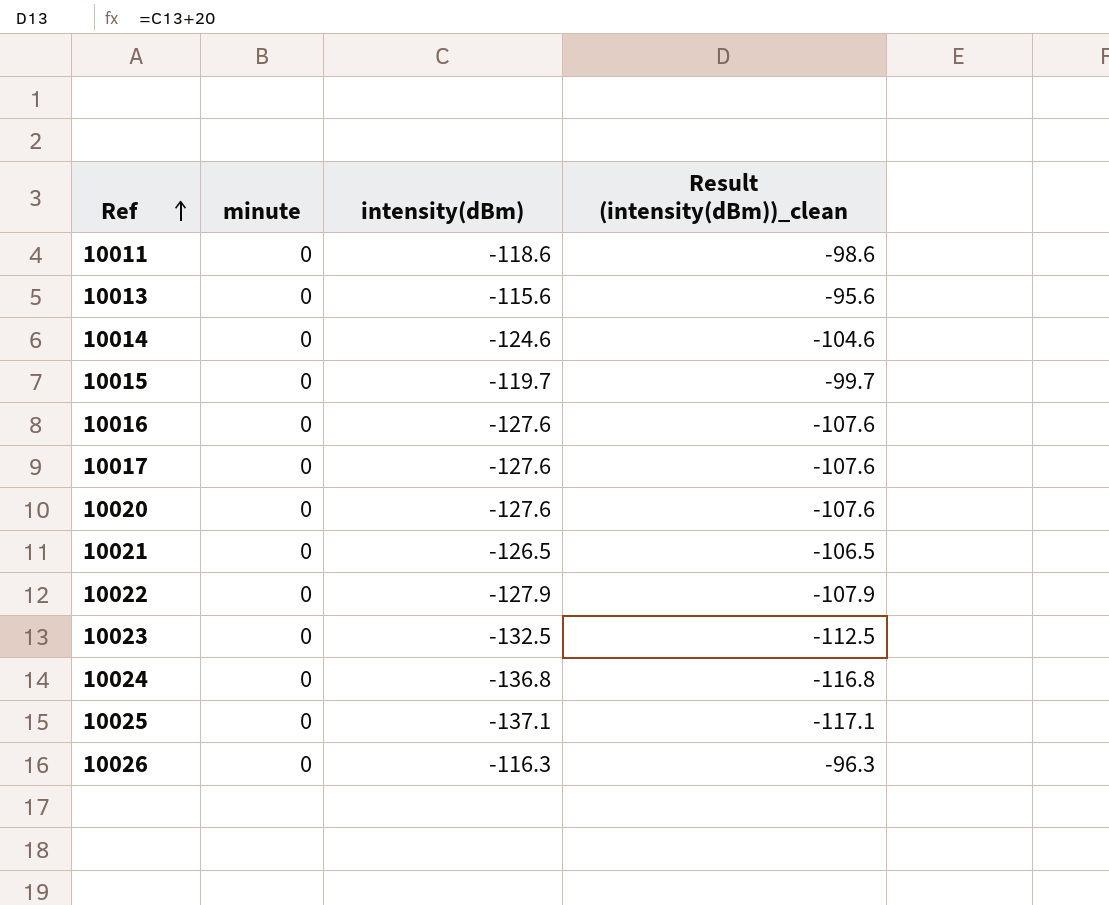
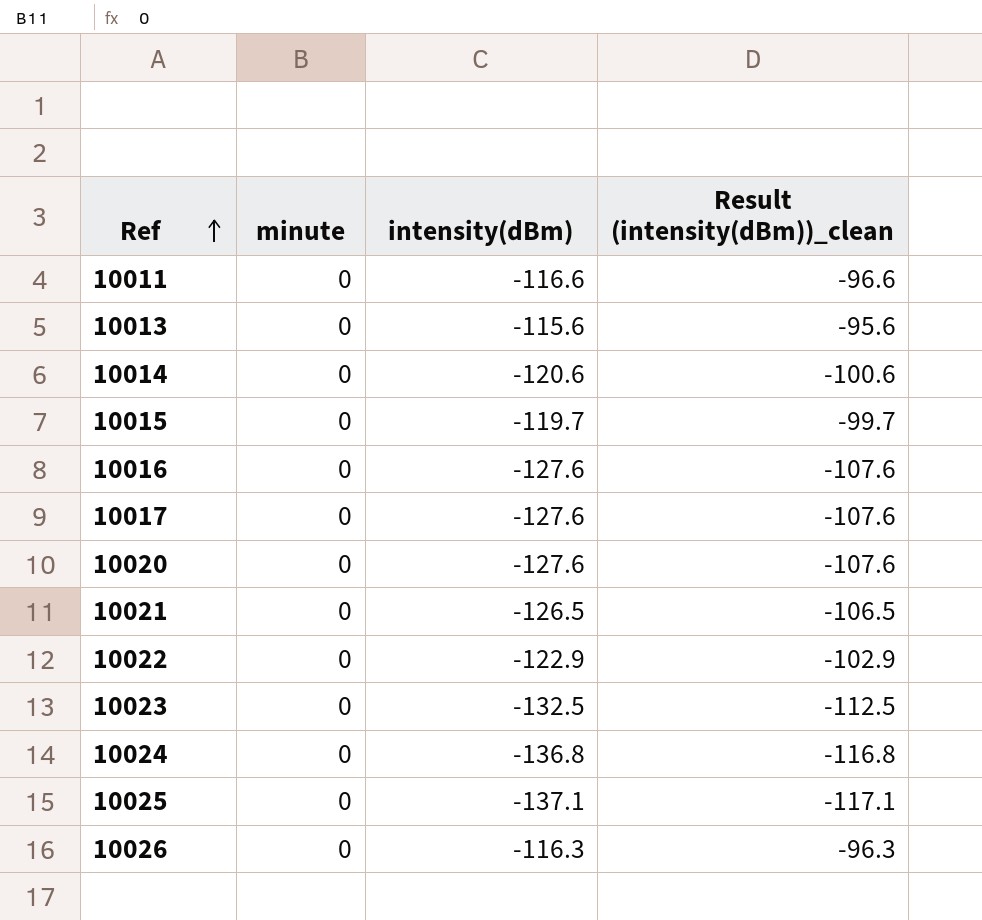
10011 | intensity(dBm): -118.6 -> -116.6
10011 | Result (intensity(dBm))_clean: -98.6 -> -96.6
10014 | intensity(dBm): -124.6 -> -120.6
10014 | Result (intensity(dBm))_clean: -104.6 -> -100.6
10022 | intensity(dBm): -127.9 -> -122.9
10022 | Result (intensity(dBm))_clean: -107.9 -> -102.9

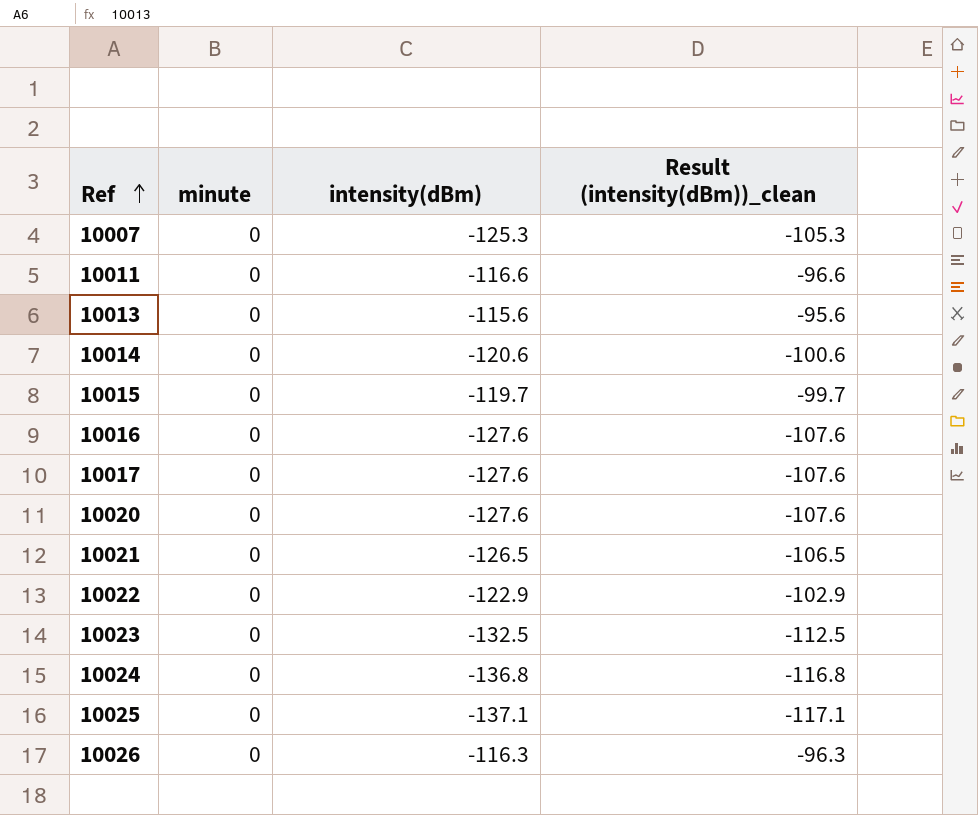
row 10007: none -> 0 | -125.3 | -105.3

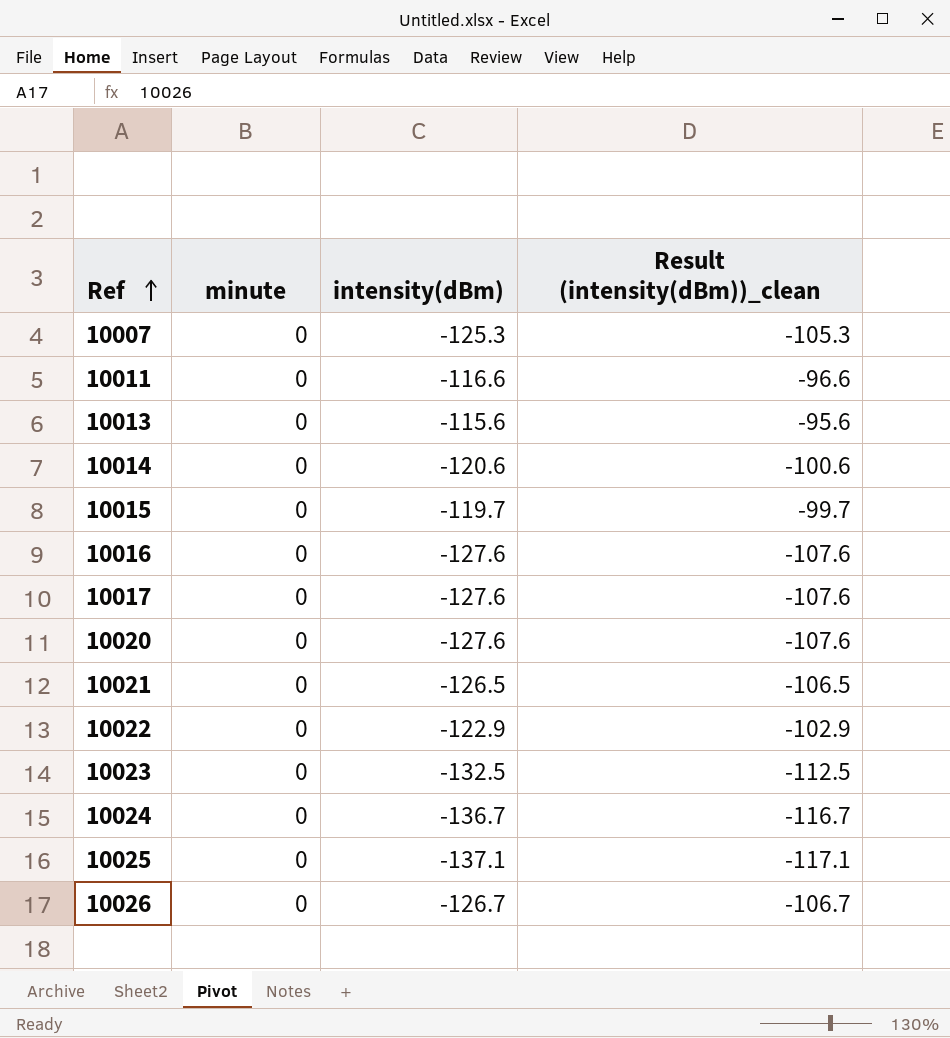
10024 | intensity(dBm): -136.8 -> -136.7
10024 | Result (intensity(dBm))_clean: -116.8 -> -116.7
10026 | intensity(dBm): -116.3 -> -126.7
10026 | Result (intensity(dBm))_clean: -96.3 -> -106.7

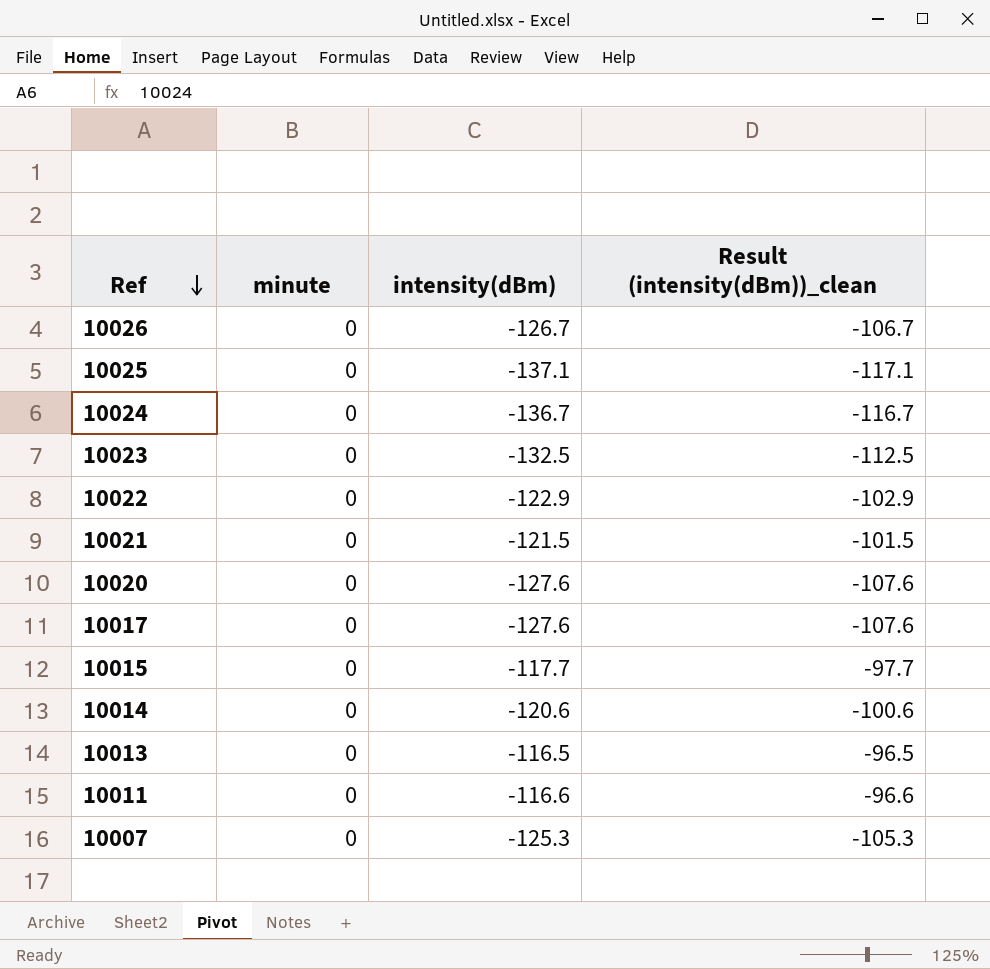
row order: Ref ascending -> Ref descending
row 10016: 0 | -127.6 | -107.6 -> none
10021 | intensity(dBm): -126.5 -> -121.5
10021 | Result (intensity(dBm))_clean: -106.5 -> -101.5
10015 | intensity(dBm): -119.7 -> -117.7
10015 | Result (intensity(dBm))_clean: -99.7 -> -97.7
10013 | intensity(dBm): -115.6 -> -116.5
10013 | Result (intensity(dBm))_clean: -95.6 -> -96.5

